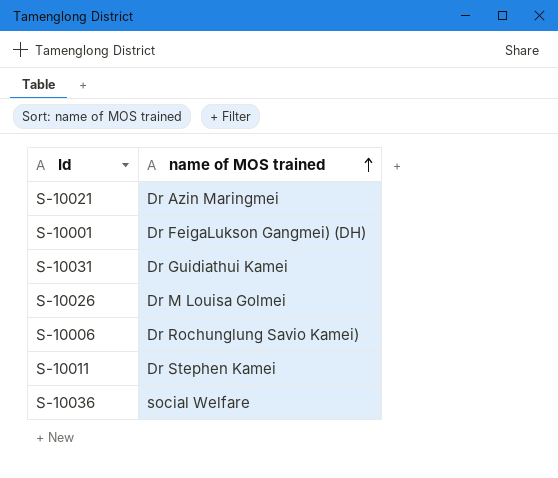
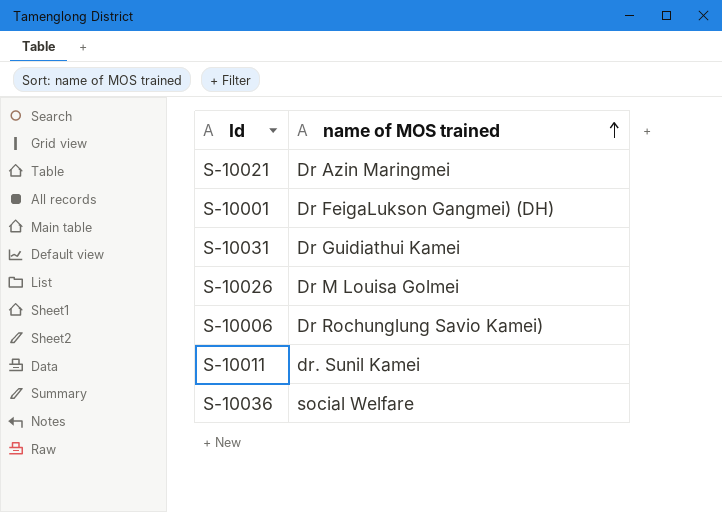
S-10011 | name of MOS trained: Dr Stephen Kamei -> dr. Sunil Kamei

